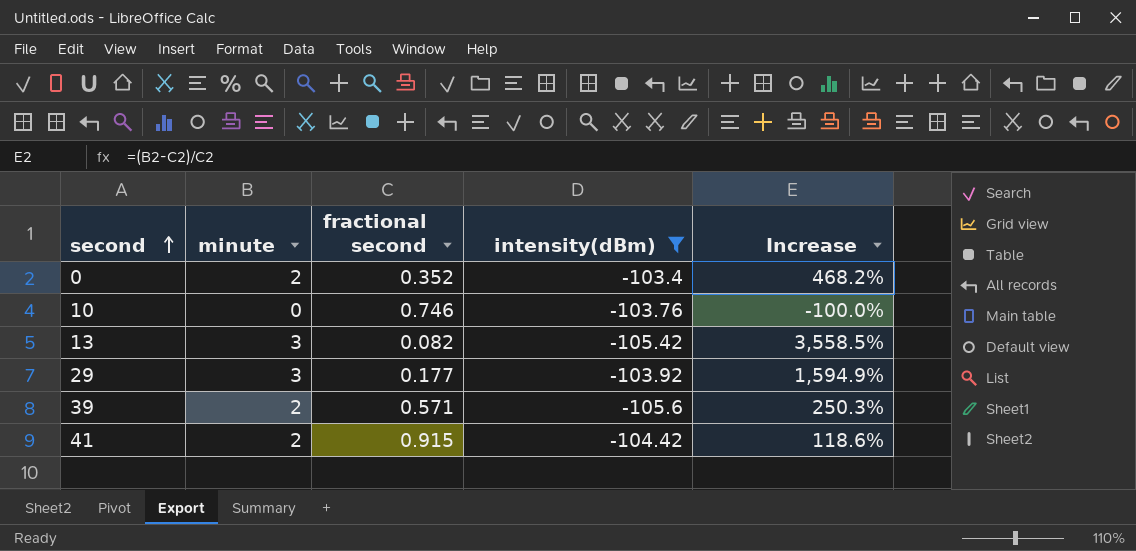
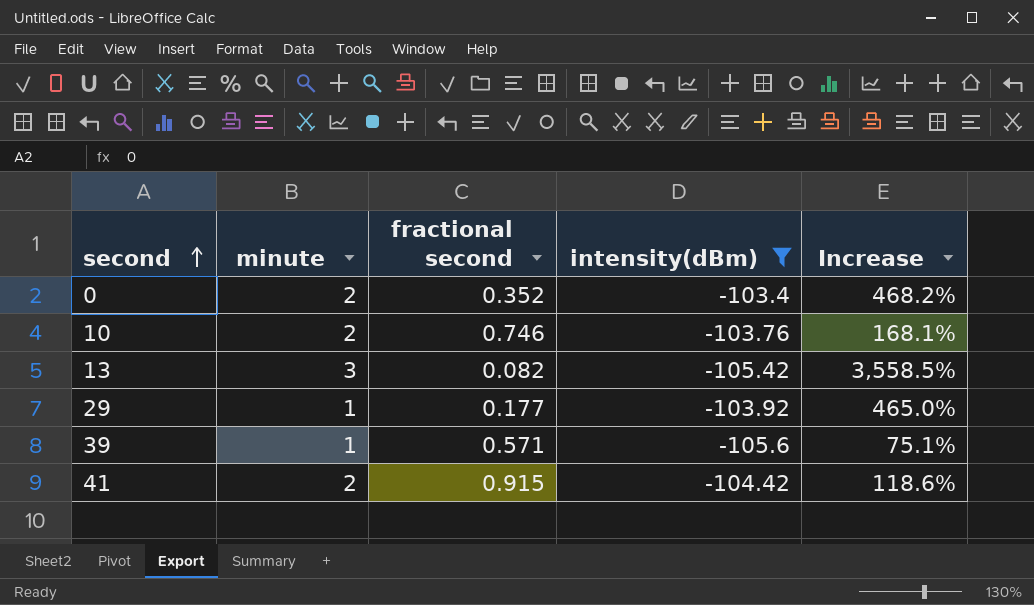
10 | minute: 0 -> 2
10 | Increase: -100.0% -> 168.1%
29 | minute: 3 -> 1
29 | Increase: 1,594.9% -> 465.0%
39 | minute: 2 -> 1
39 | Increase: 250.3% -> 75.1%

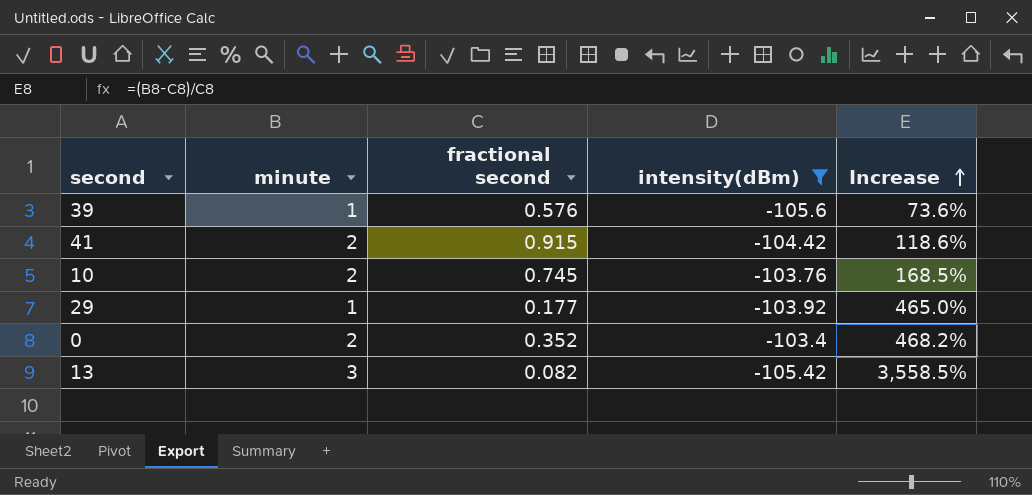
row order: second ascending -> Increase ascending
39 | fractional second: 0.571 -> 0.576
39 | Increase: 75.1% -> 73.6%
10 | fractional second: 0.746 -> 0.745
10 | Increase: 168.1% -> 168.5%

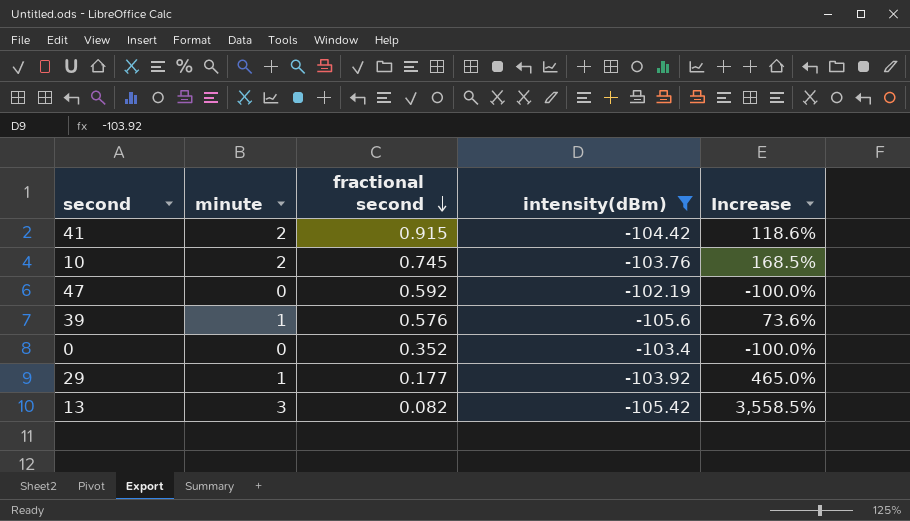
row order: Increase ascending -> fractional second descending
row 47: none -> 0 | 0.592 | -102.19 | -100.0%
0 | minute: 2 -> 0
0 | Increase: 468.2% -> -100.0%

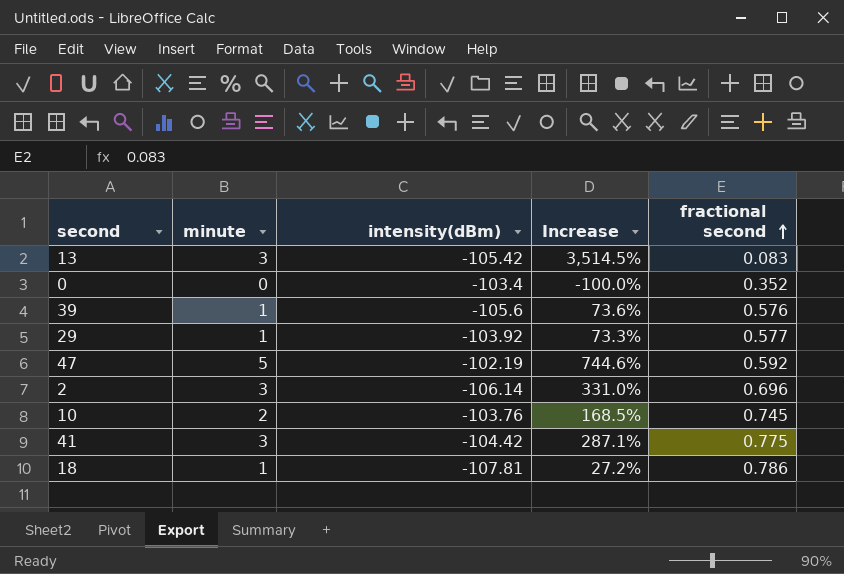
filter: intensity(dBm) >= -105.6 -> none
row order: fractional second descending -> fractional second ascending
column fractional second | position: 3 -> 5
13 | Increase: 3,558.5% -> 3,514.5%
13 | fractional second: 0.082 -> 0.083
29 | Increase: 465.0% -> 73.3%
29 | fractional second: 0.177 -> 0.577
47 | minute: 0 -> 5
47 | Increase: -100.0% -> 744.6%
41 | minute: 2 -> 3
41 | Increase: 118.6% -> 287.1%
41 | fractional second: 0.915 -> 0.775

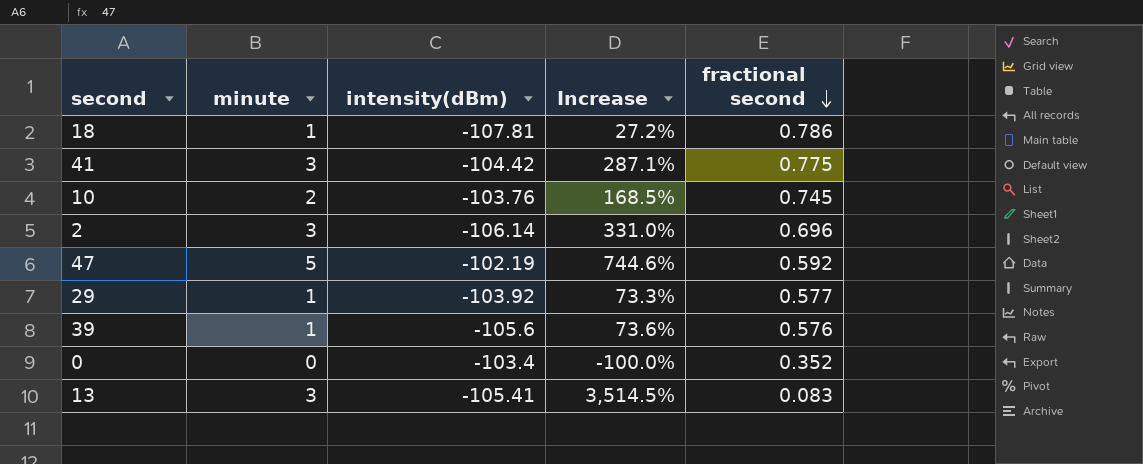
row order: fractional second ascending -> fractional second descending
13 | intensity(dBm): -105.42 -> -105.41

